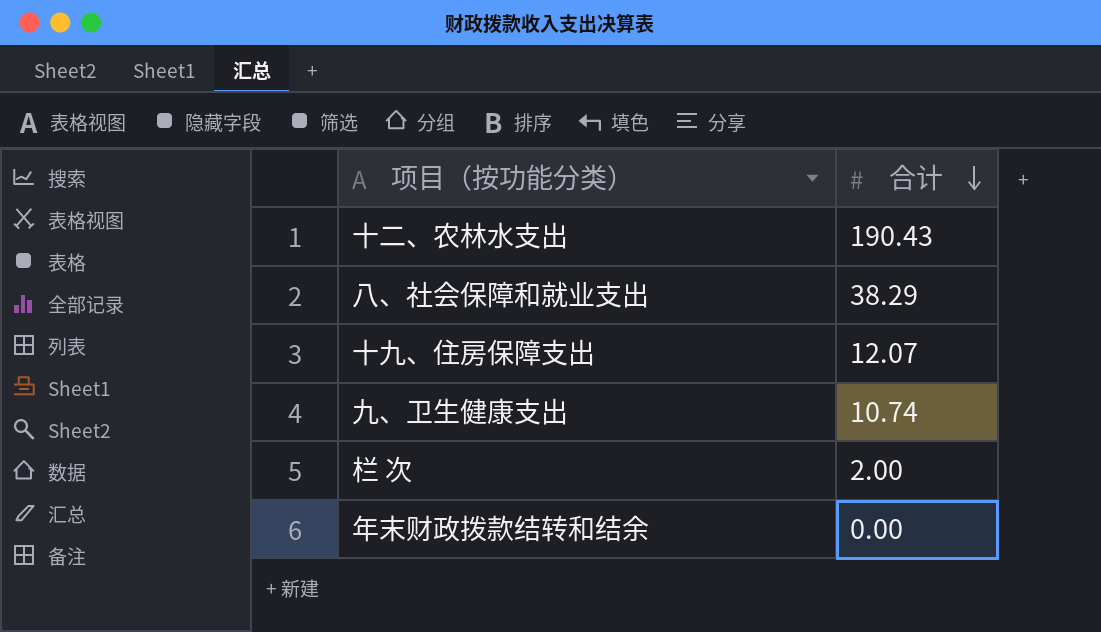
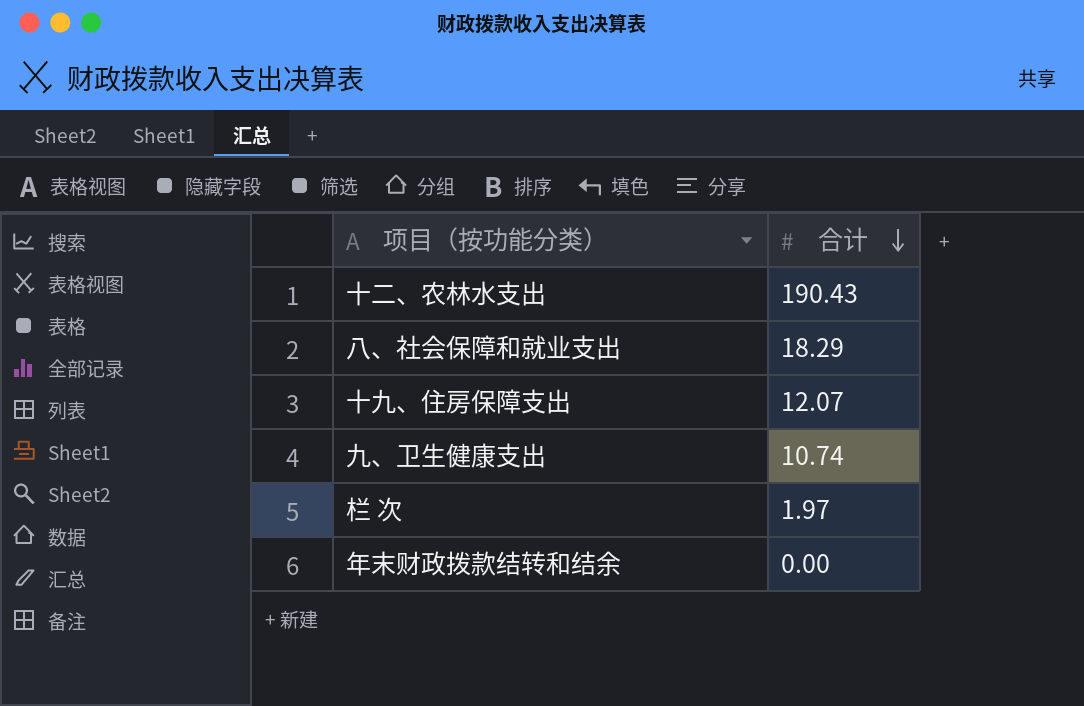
八、社会保障和就业支出 | 合计: 38.29 -> 18.29
栏 次 | 合计: 2.00 -> 1.97

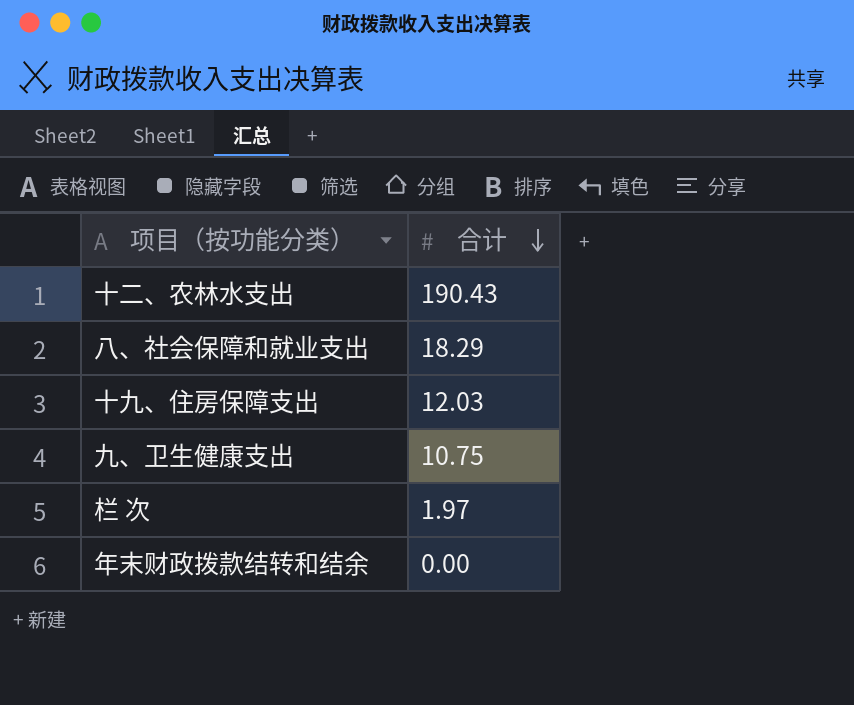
十九、住房保障支出 | 合计: 12.07 -> 12.03
九、卫生健康支出 | 合计: 10.74 -> 10.75

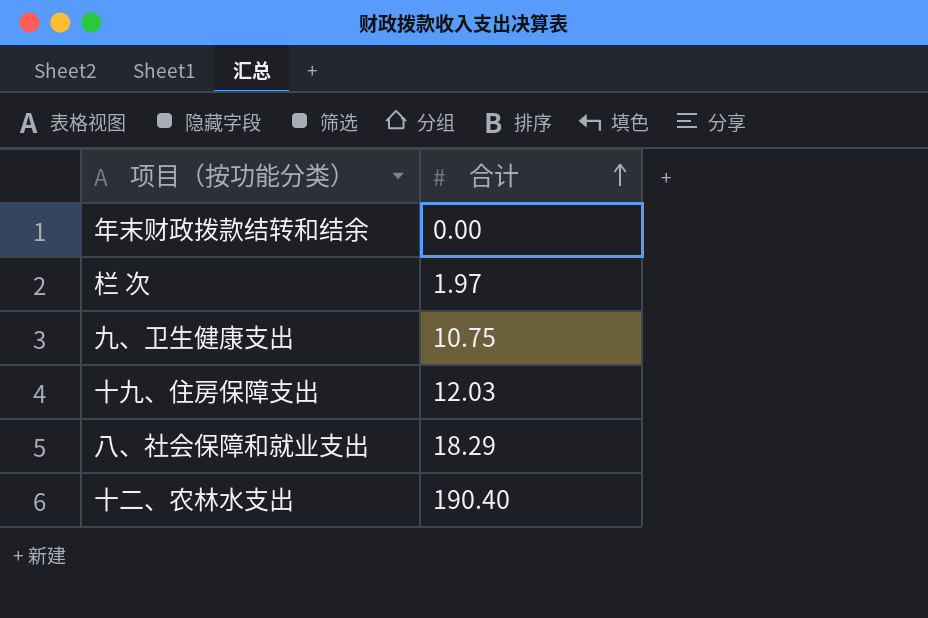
row order: 合计 descending -> 合计 ascending
十二、农林水支出 | 合计: 190.43 -> 190.40

